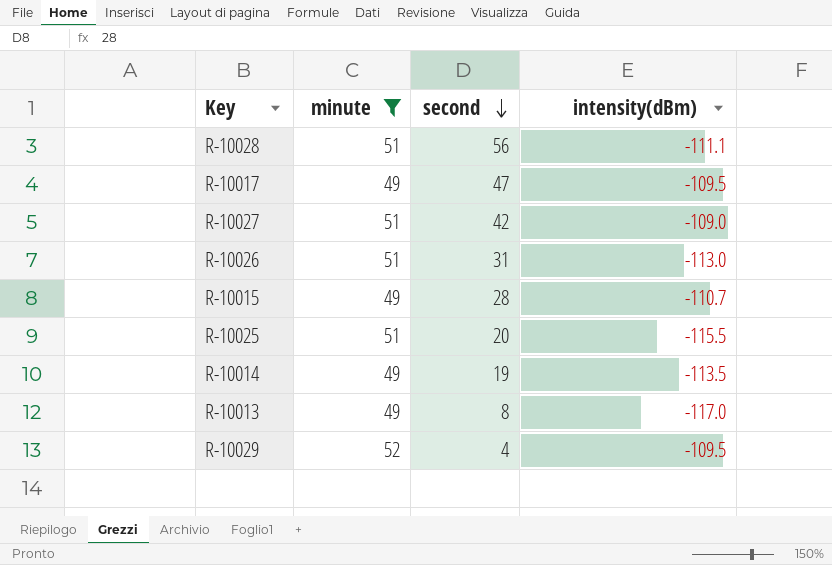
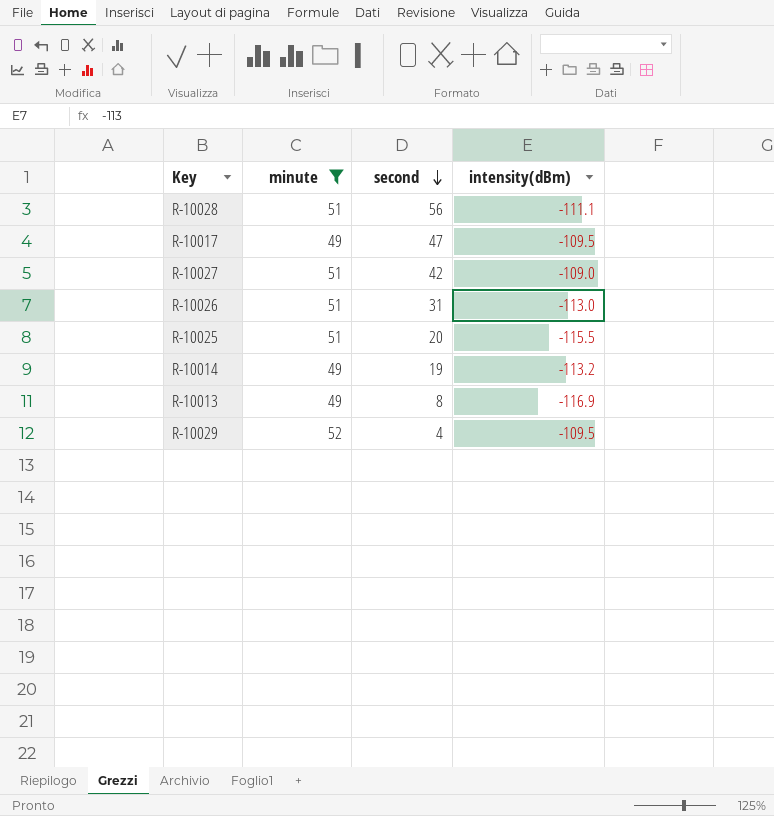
row R-10015: 49 | 28 | -110.7 -> none
R-10014 | intensity(dBm): -113.5 -> -113.2
R-10013 | intensity(dBm): -117.0 -> -116.9

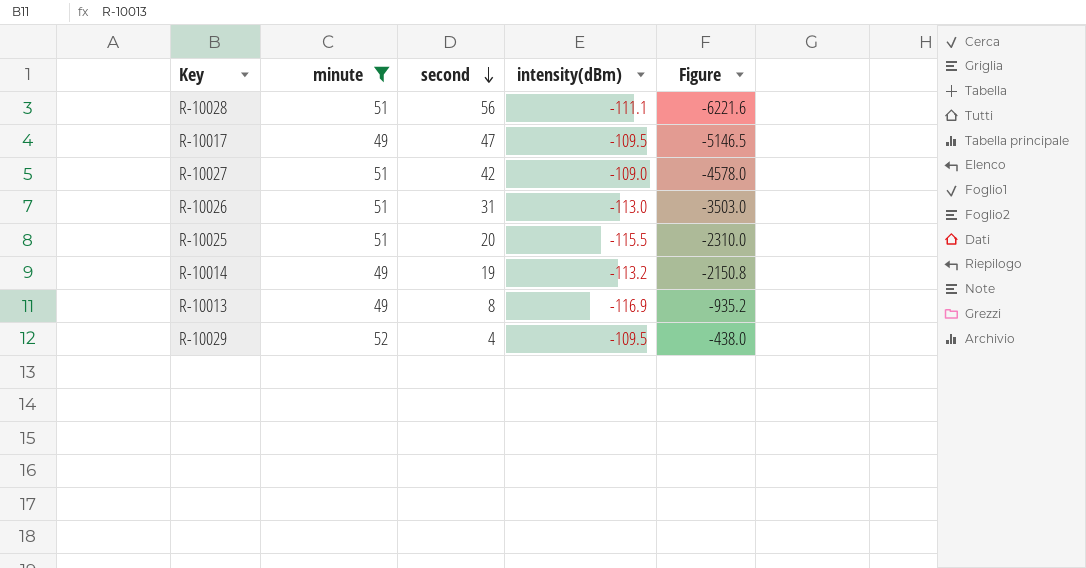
column Figure | formula: none -> [second] * [intensity(dBm)]

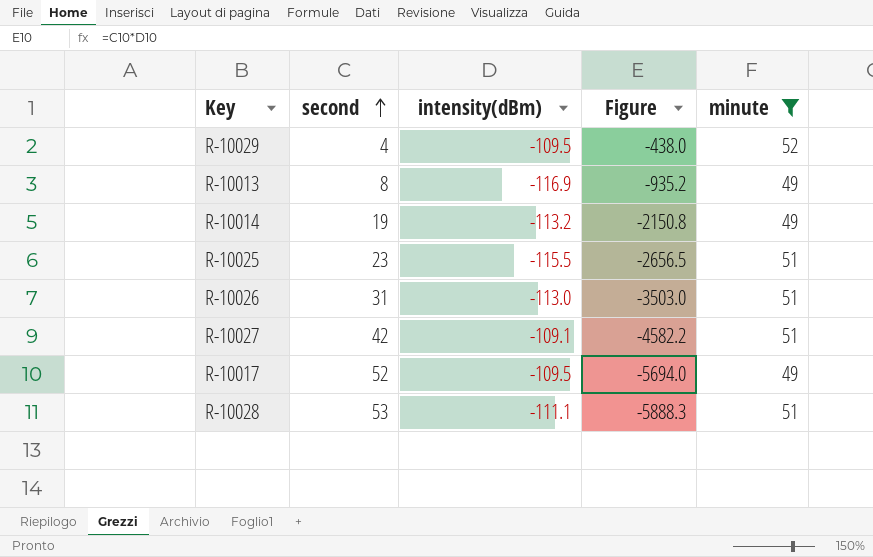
row order: second descending -> second ascending
column minute | position: 2 -> 5
R-10025 | second: 20 -> 23
R-10025 | Figure: -2310.0 -> -2656.5
R-10027 | intensity(dBm): -109.0 -> -109.1
R-10027 | Figure: -4578.0 -> -4582.2
R-10017 | second: 47 -> 52
R-10017 | Figure: -5146.5 -> -5694.0
R-10028 | second: 56 -> 53
R-10028 | Figure: -6221.6 -> -5888.3

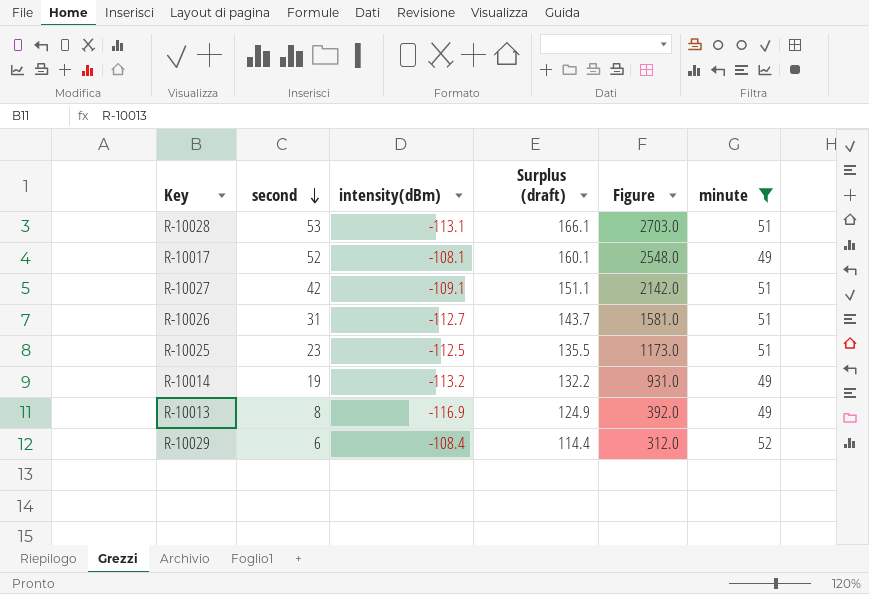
row order: second ascending -> second descending
column Surplus (draft) | formula: none -> [second] - [intensity(dBm)]
column Figure | formula: [second] * [intensity(dBm)] -> [second] * [minute]
R-10028 | intensity(dBm): -111.1 -> -113.1
R-10017 | intensity(dBm): -109.5 -> -108.1
R-10026 | intensity(dBm): -113.0 -> -112.7
R-10025 | intensity(dBm): -115.5 -> -112.5
R-10029 | second: 4 -> 6
R-10029 | intensity(dBm): -109.5 -> -108.4

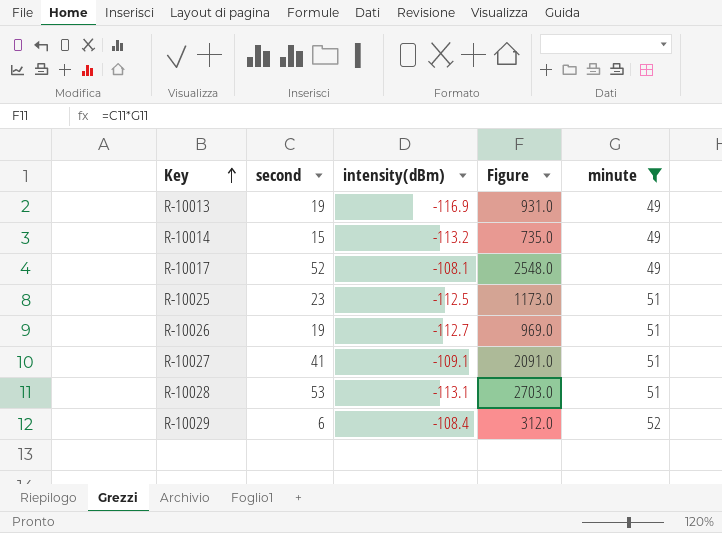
row order: second descending -> Key ascending
column Surplus (draft) | formula: [second] - [intensity(dBm)] -> none
R-10013 | second: 8 -> 19
R-10013 | Figure: 392.0 -> 931.0
R-10014 | second: 19 -> 15
R-10014 | Figure: 931.0 -> 735.0
R-10026 | second: 31 -> 19
R-10026 | Figure: 1581.0 -> 969.0
R-10027 | second: 42 -> 41
R-10027 | Figure: 2142.0 -> 2091.0

